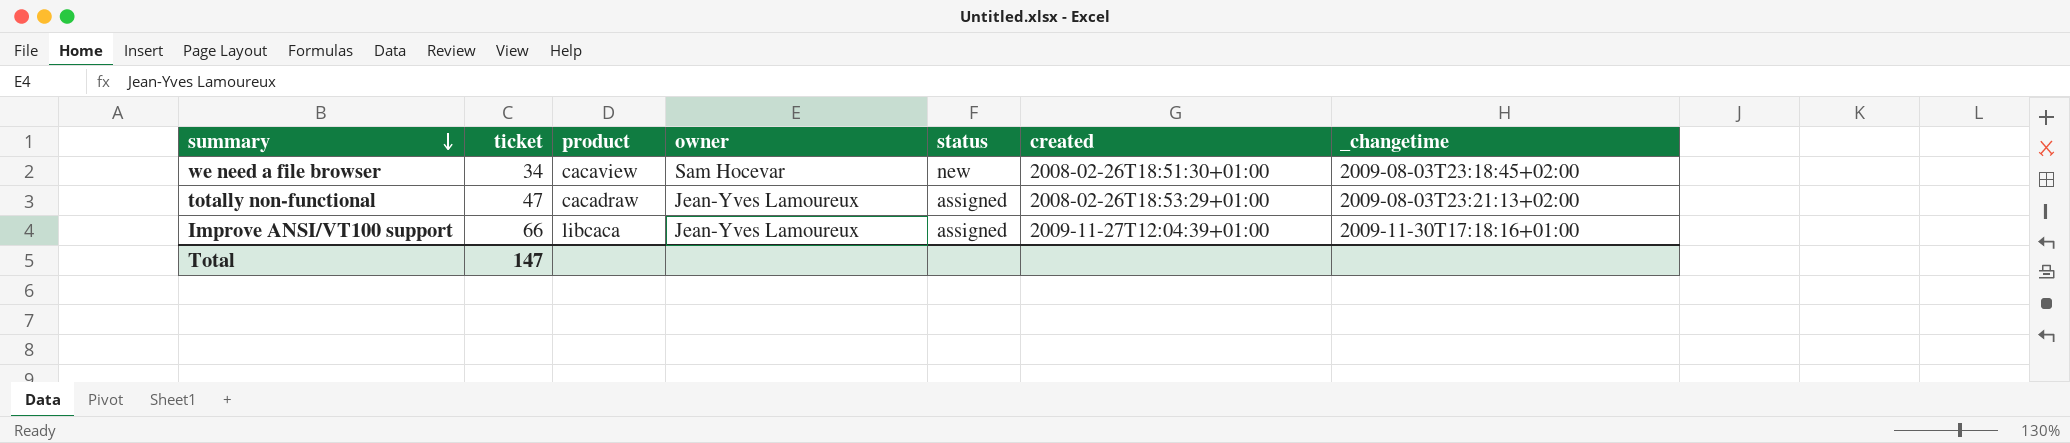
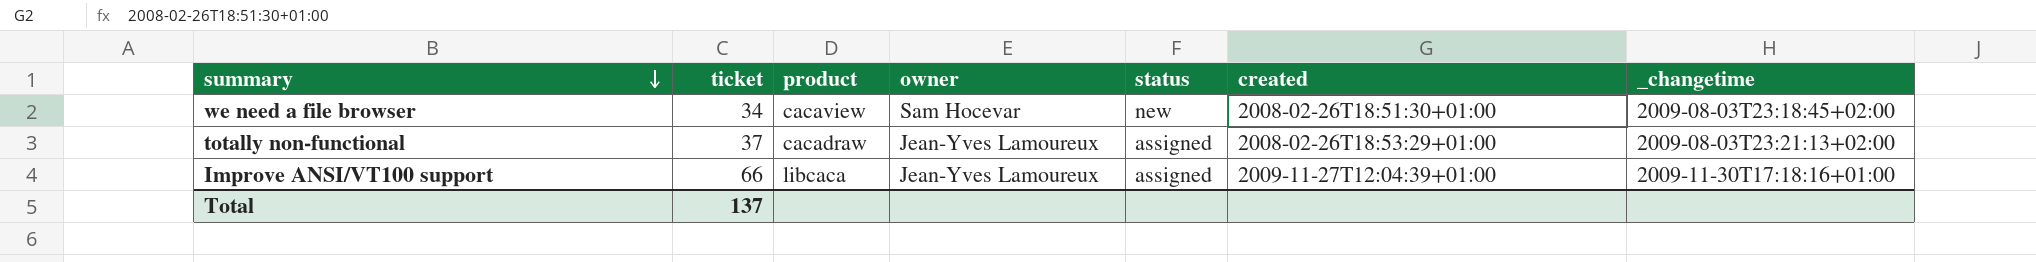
totally non-functional | ticket: 47 -> 37
Total | ticket: 147 -> 137

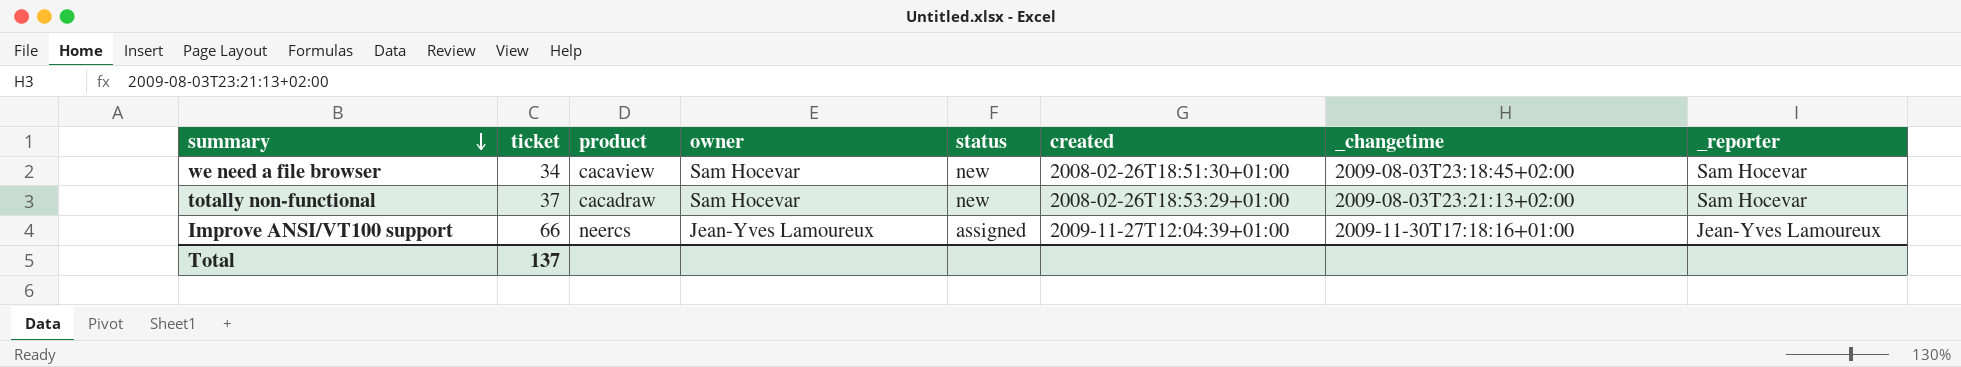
column _reporter | position: none -> 8
totally non-functional | owner: Jean-Yves Lamoureux -> Sam Hocevar
totally non-functional | status: assigned -> new
Improve ANSI/VT100 support | product: libcaca -> neercs

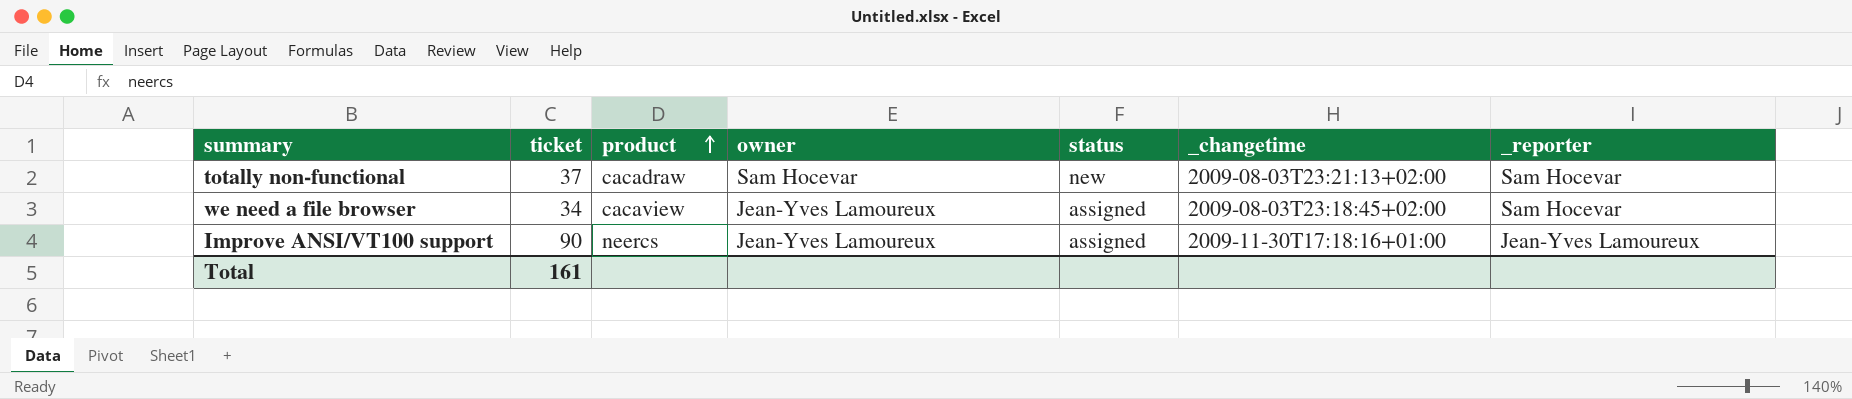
row order: summary descending -> product ascending
column created | position: 6 -> none
we need a file browser | owner: Sam Hocevar -> Jean-Yves Lamoureux
we need a file browser | status: new -> assigned
Improve ANSI/VT100 support | ticket: 66 -> 90
Total | ticket: 137 -> 161

